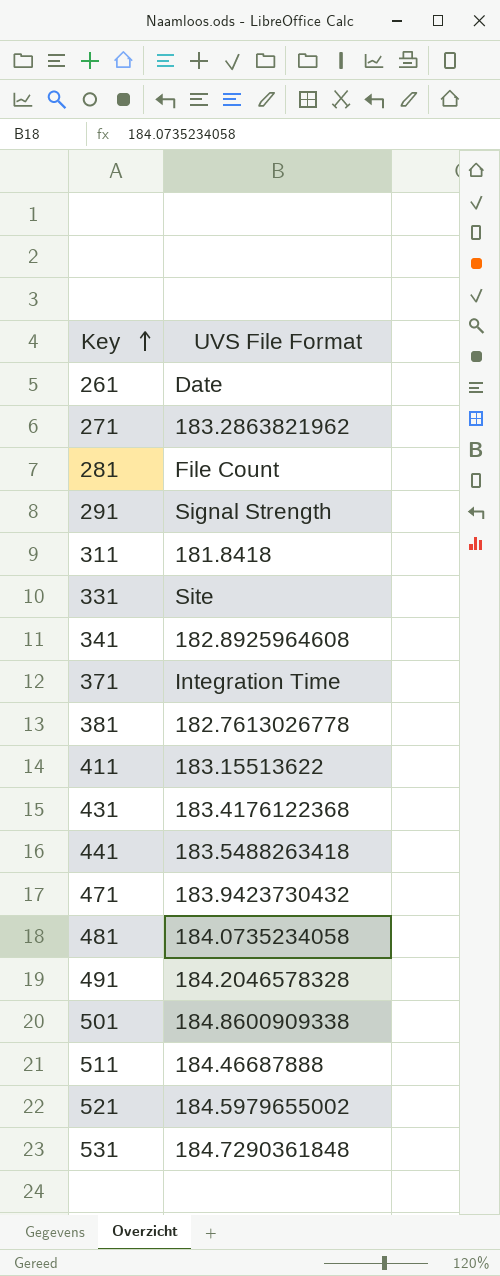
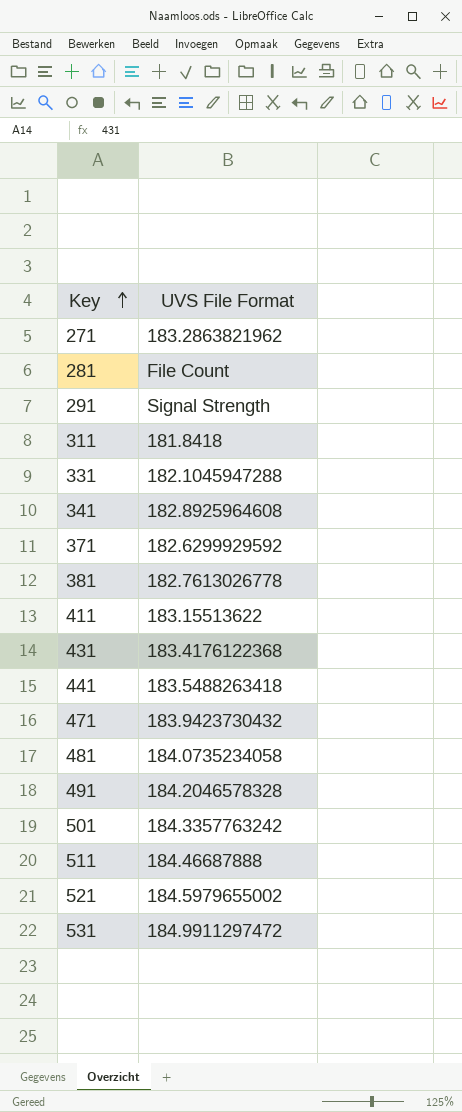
row 261: Date -> none
331 | UVS File Format: Site -> 182.1045947288
371 | UVS File Format: Integration Time -> 182.6299929592
501 | UVS File Format: 184.8600909338 -> 184.3357763242
531 | UVS File Format: 184.7290361848 -> 184.9911297472

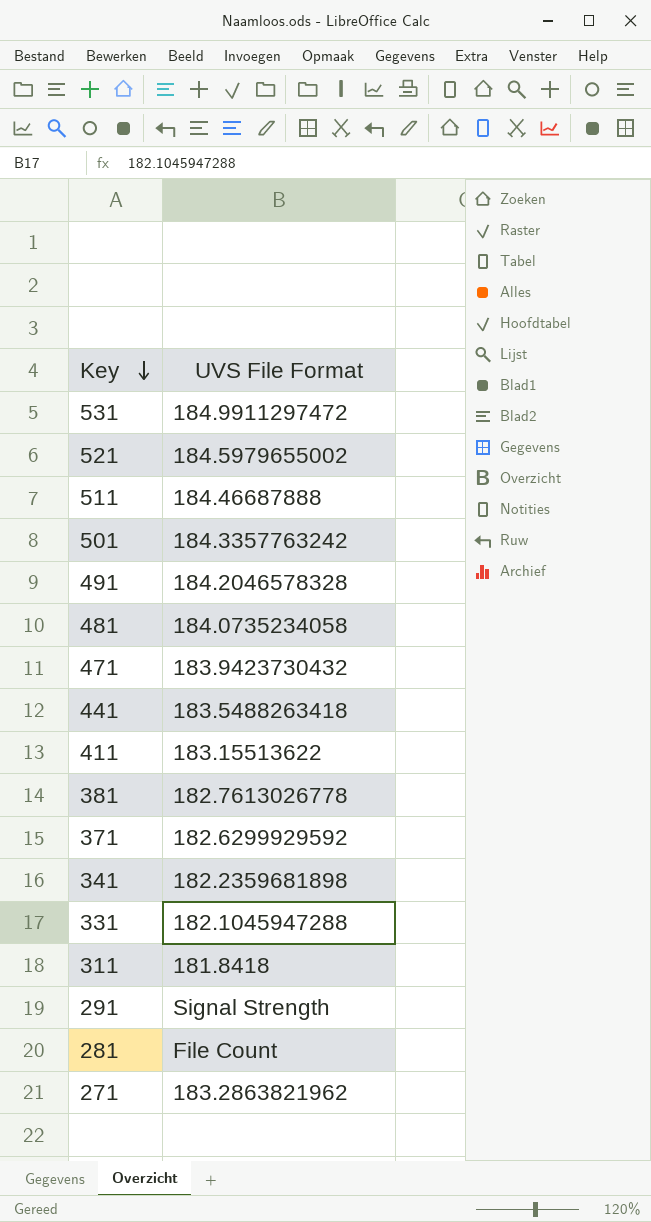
row order: Key ascending -> Key descending
row 431: 183.4176122368 -> none
341 | UVS File Format: 182.8925964608 -> 182.2359681898

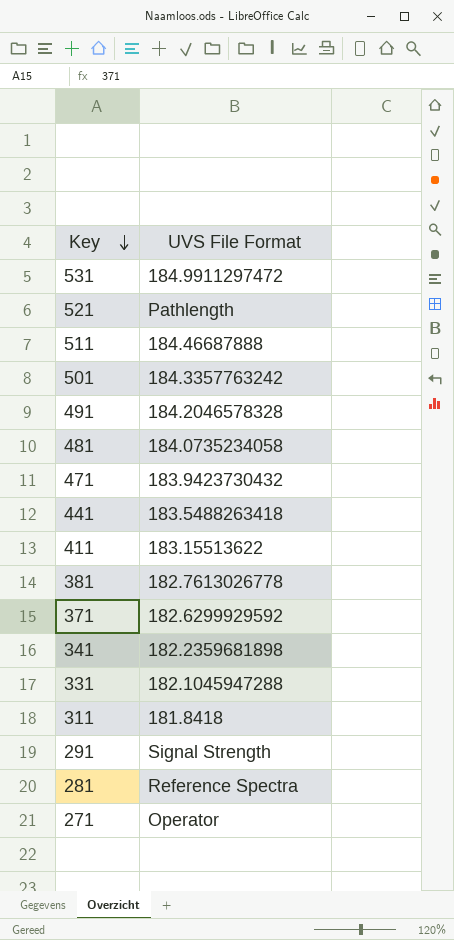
521 | UVS File Format: 184.5979655002 -> Pathlength
281 | UVS File Format: File Count -> Reference Spectra
271 | UVS File Format: 183.2863821962 -> Operator

